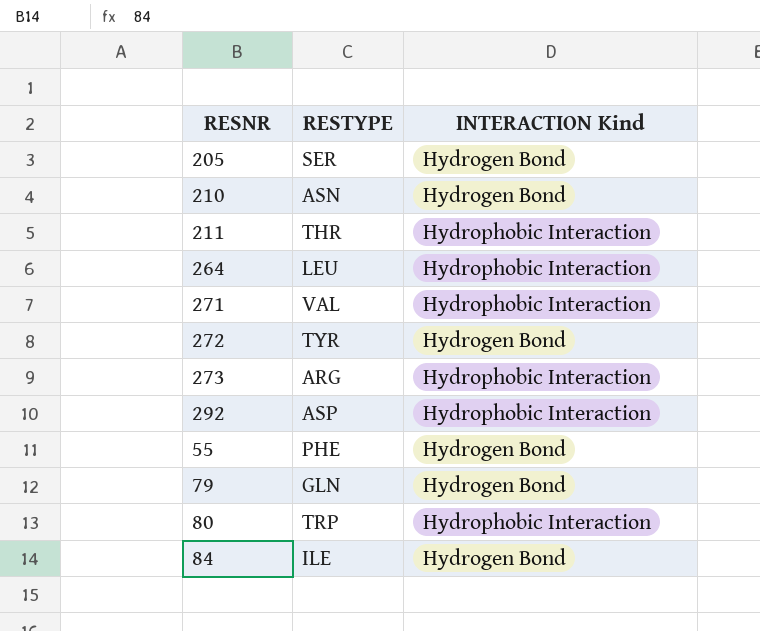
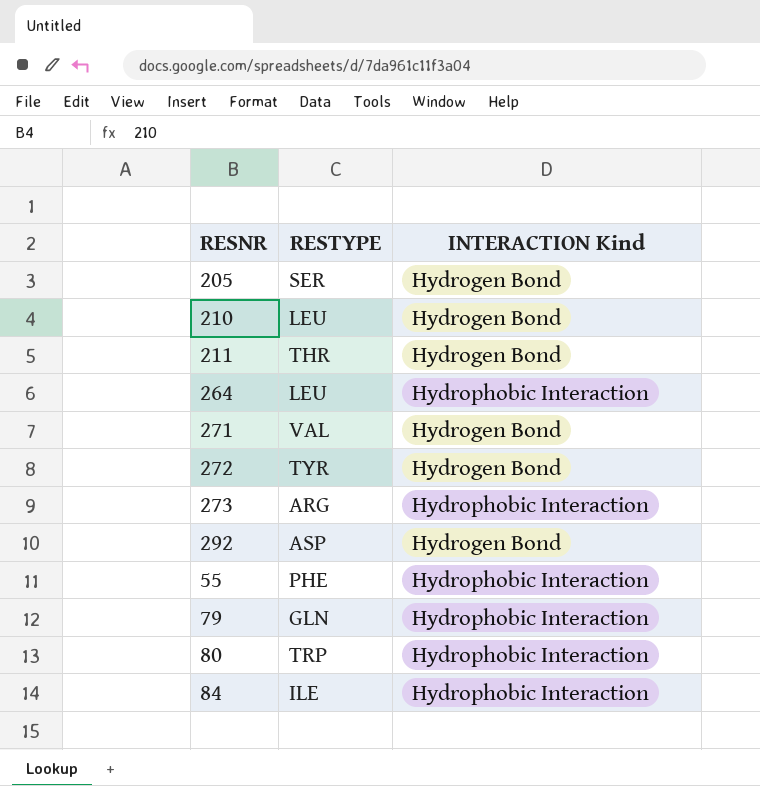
210 | RESTYPE: ASN -> LEU
211 | INTERACTION Kind: Hydrophobic Interaction -> Hydrogen Bond
271 | INTERACTION Kind: Hydrophobic Interaction -> Hydrogen Bond
292 | INTERACTION Kind: Hydrophobic Interaction -> Hydrogen Bond
55 | INTERACTION Kind: Hydrogen Bond -> Hydrophobic Interaction
79 | INTERACTION Kind: Hydrogen Bond -> Hydrophobic Interaction
84 | INTERACTION Kind: Hydrogen Bond -> Hydrophobic Interaction

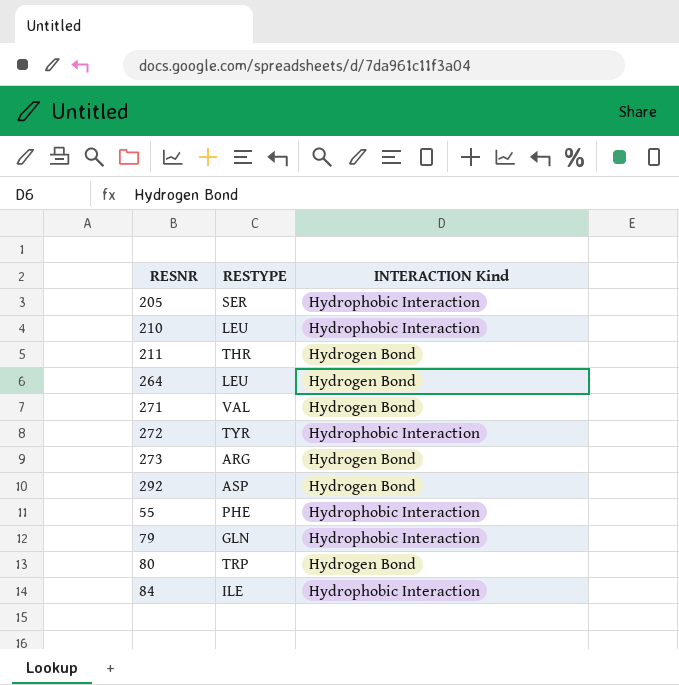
205 | INTERACTION Kind: Hydrogen Bond -> Hydrophobic Interaction
210 | INTERACTION Kind: Hydrogen Bond -> Hydrophobic Interaction
264 | INTERACTION Kind: Hydrophobic Interaction -> Hydrogen Bond
272 | INTERACTION Kind: Hydrogen Bond -> Hydrophobic Interaction
273 | INTERACTION Kind: Hydrophobic Interaction -> Hydrogen Bond
80 | INTERACTION Kind: Hydrophobic Interaction -> Hydrogen Bond

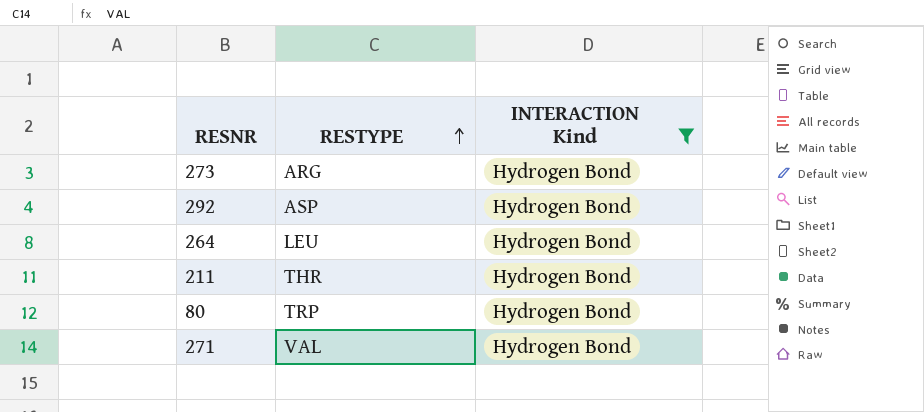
filter: none -> INTERACTION Kind = Hydrogen Bond
row order: none -> RESTYPE ascending

